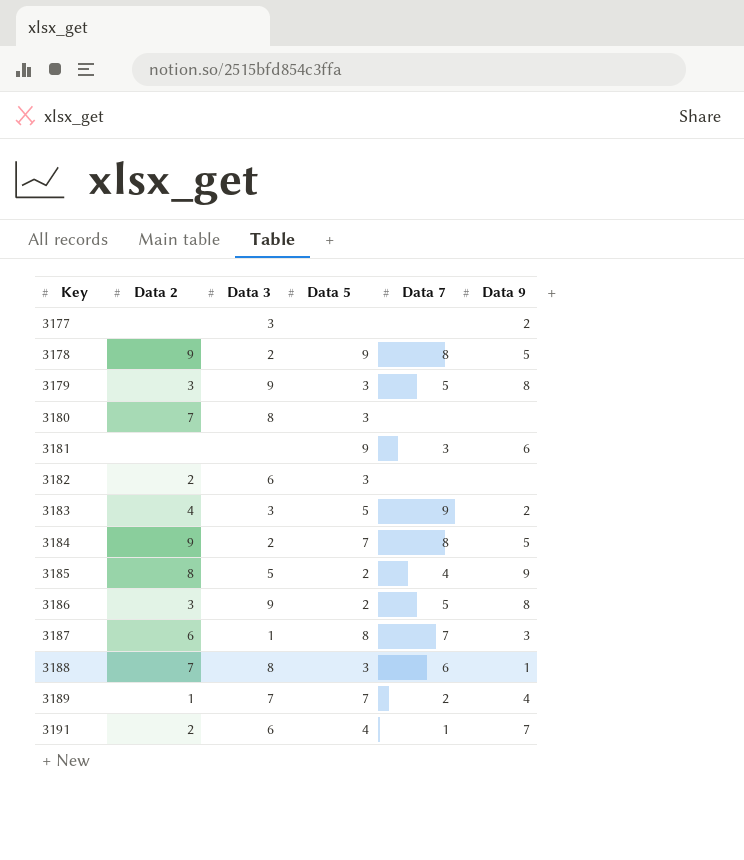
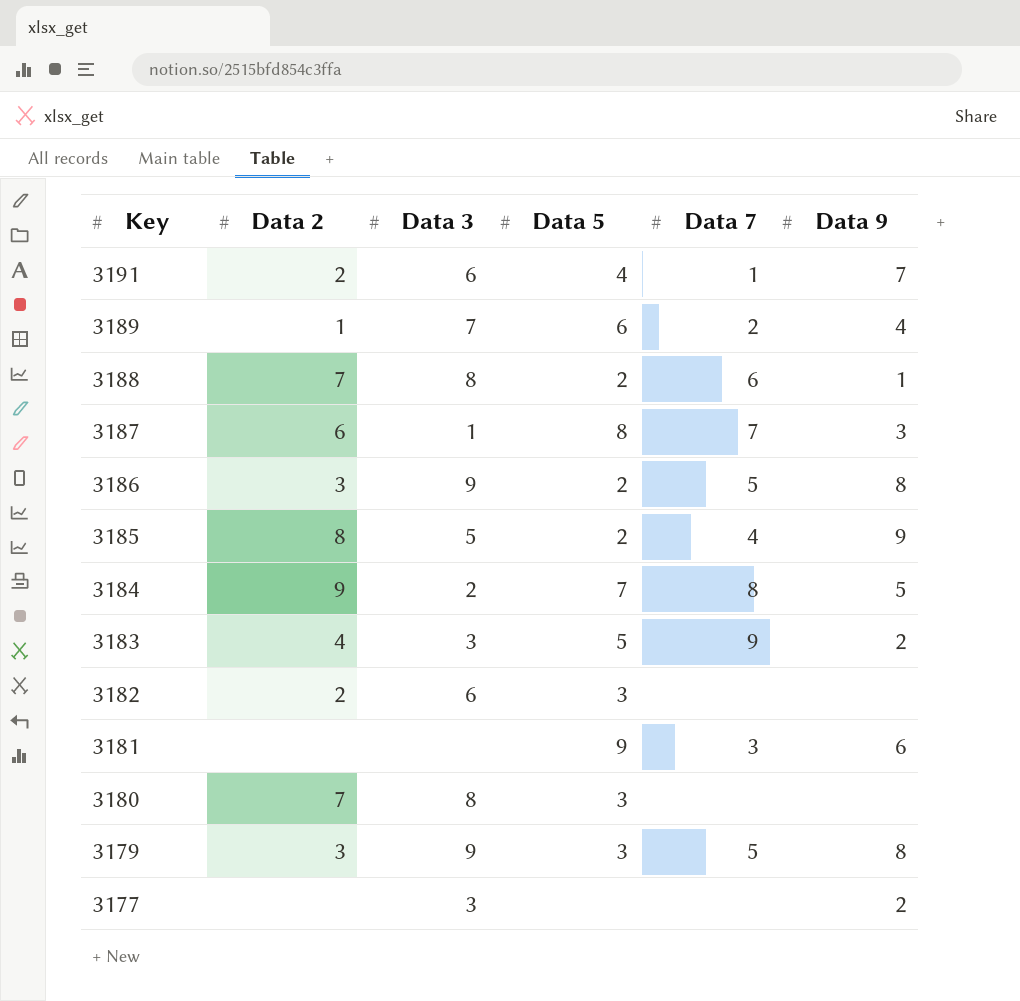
row order: Key ascending -> Key descending
row 3178: 9 | 2 | 9 | 8 | 5 -> none
3189 | Data 5: 7 -> 6
3188 | Data 5: 3 -> 2

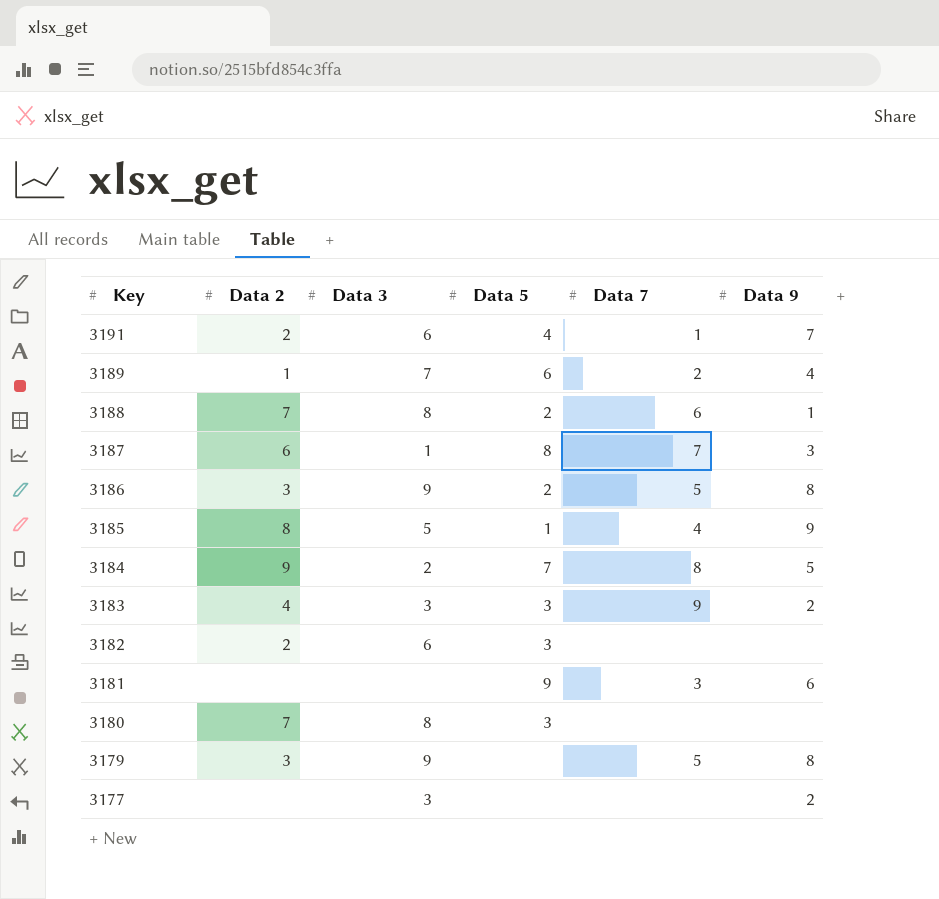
3185 | Data 5: 2 -> 1
3183 | Data 5: 5 -> 3
3179 | Data 5: 3 -> none

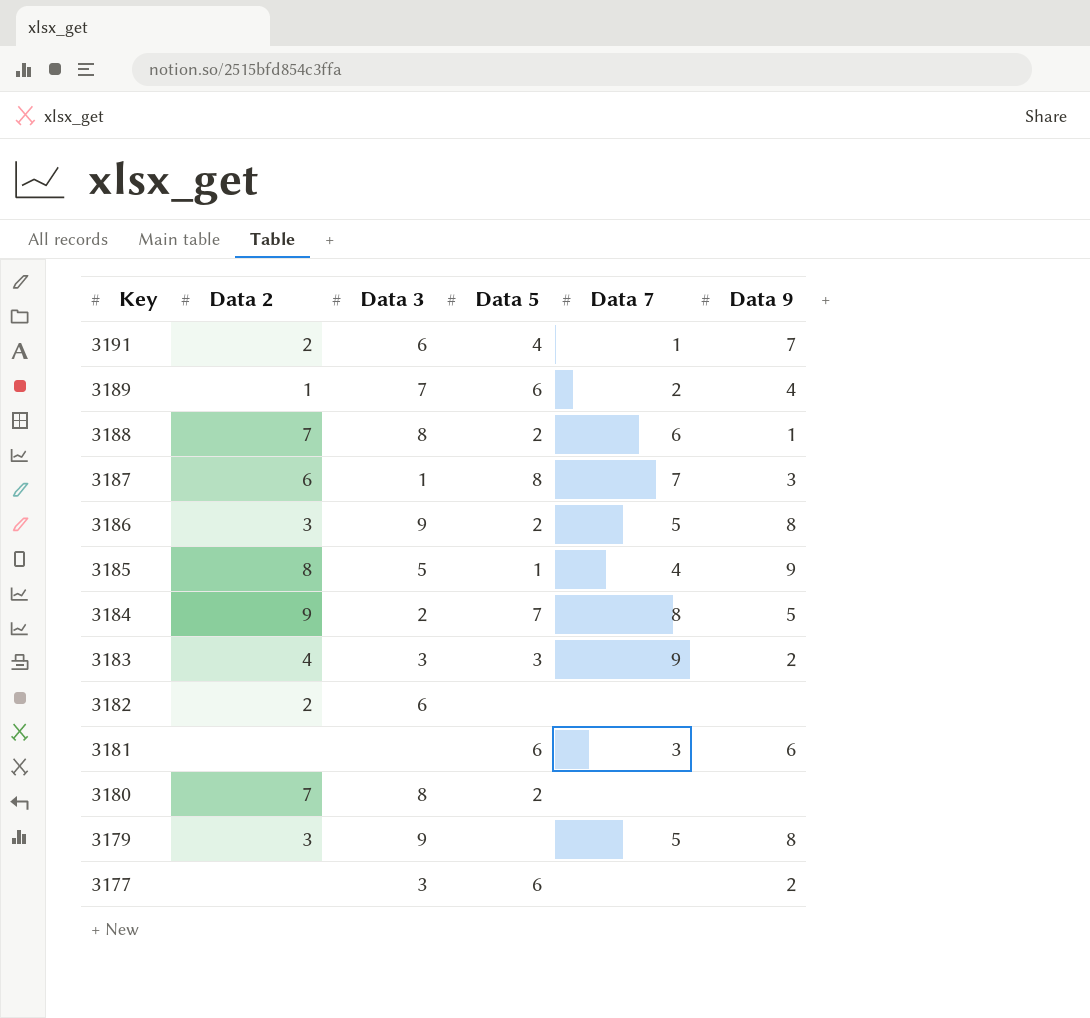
3182 | Data 5: 3 -> none
3181 | Data 5: 9 -> 6
3180 | Data 5: 3 -> 2
3177 | Data 5: none -> 6

